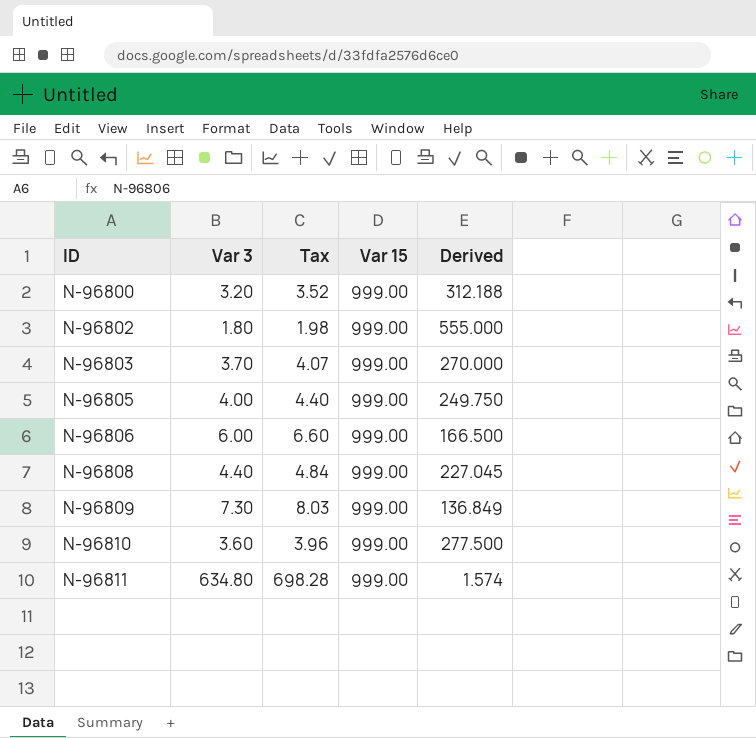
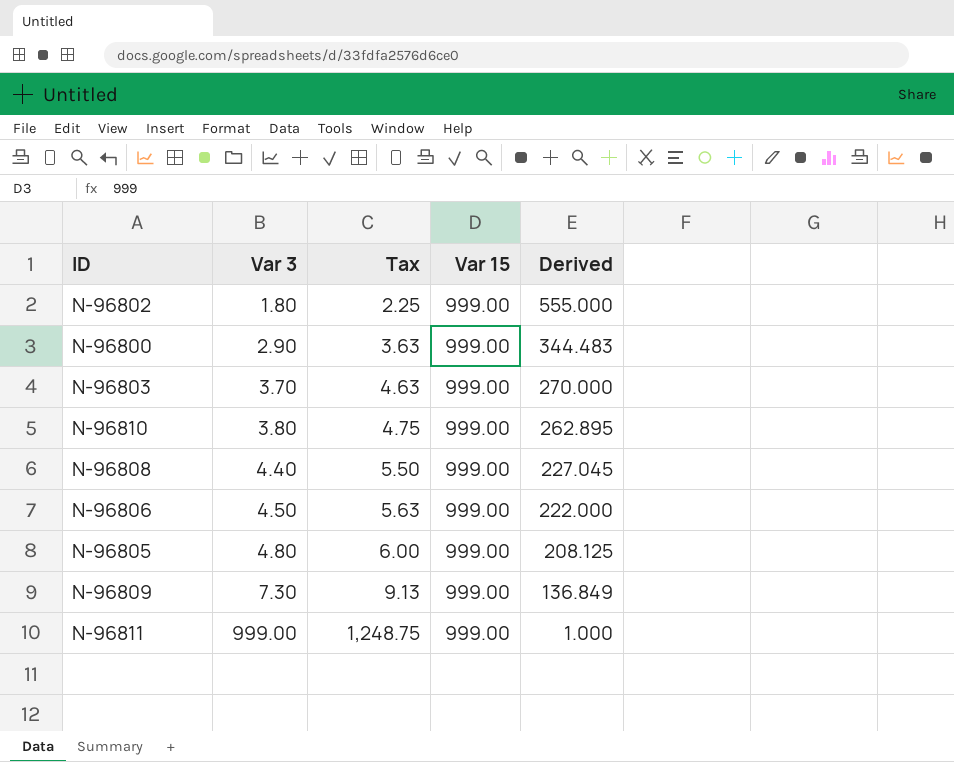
row order: ID ascending -> Var 3 ascending
column Tax | formula: [Var 3] * 1.1 -> [Var 3] * 1.25
N-96800 | Var 3: 3.20 -> 2.90
N-96800 | Derived: 312.188 -> 344.483
N-96810 | Var 3: 3.60 -> 3.80
N-96810 | Derived: 277.500 -> 262.895
N-96806 | Var 3: 6.00 -> 4.50
N-96806 | Derived: 166.500 -> 222.000
N-96805 | Var 3: 4.00 -> 4.80
N-96805 | Derived: 249.750 -> 208.125
N-96811 | Var 3: 634.80 -> 999.00
N-96811 | Derived: 1.574 -> 1.000

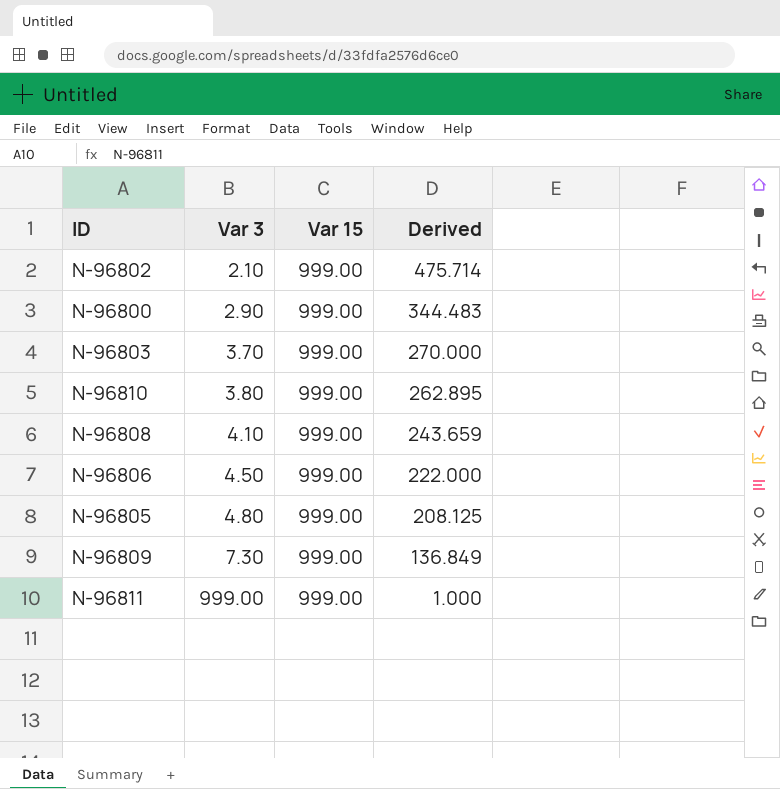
column Tax | formula: [Var 3] * 1.25 -> none
N-96802 | Var 3: 1.80 -> 2.10
N-96802 | Derived: 555.000 -> 475.714
N-96808 | Var 3: 4.40 -> 4.10
N-96808 | Derived: 227.045 -> 243.659

